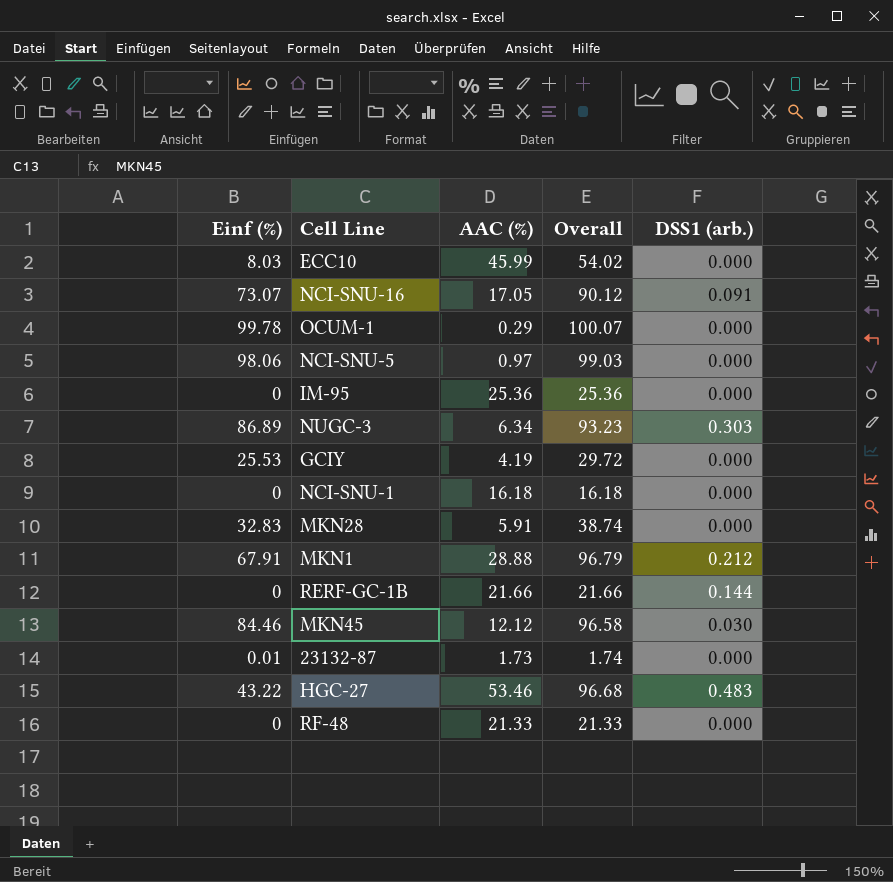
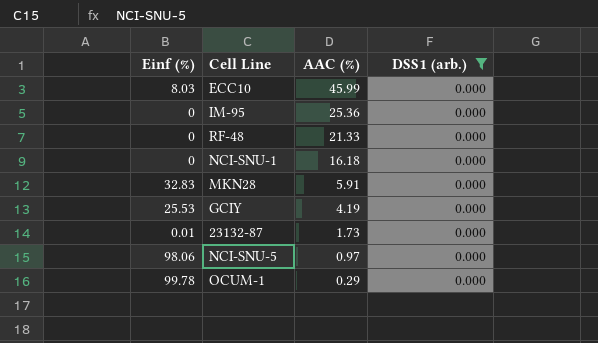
filter: none -> DSS1 (arb.) = 0.000
row order: none -> AAC (%) descending
column Overall | formula: [Einf (%)] + [AAC (%)] -> none

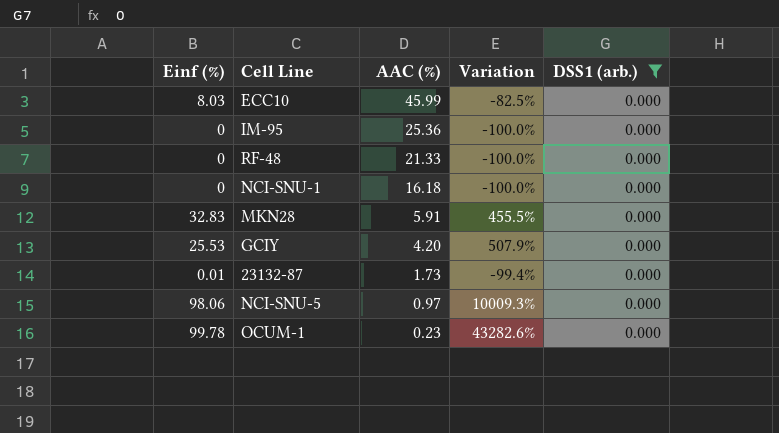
column Variation | formula: none -> ([Einf (%)] - [AAC (%)]) / [AAC (%)]
GCIY | AAC (%): 4.19 -> 4.20
OCUM-1 | AAC (%): 0.29 -> 0.23

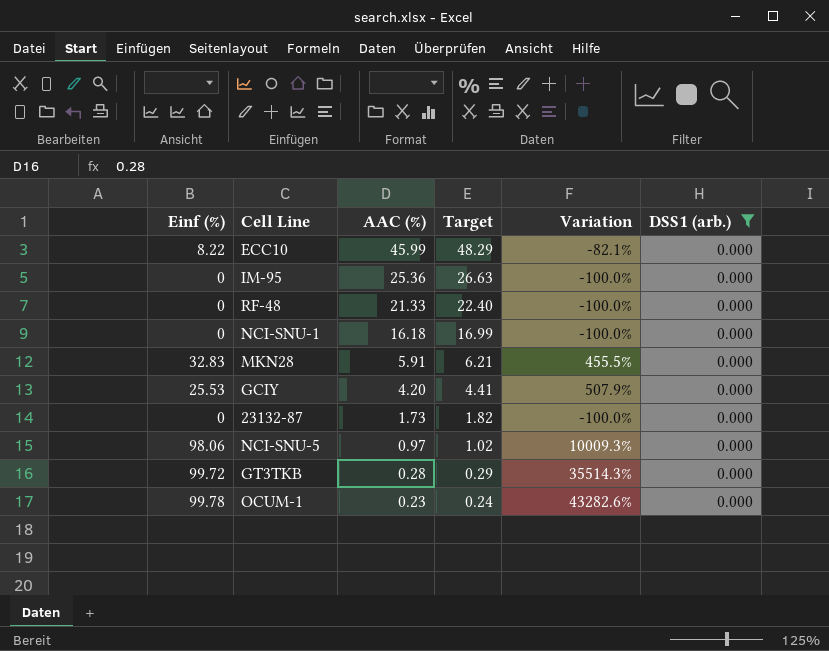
column Target | formula: none -> [AAC (%)] * 1.05
ECC10 | Einf (%): 8.03 -> 8.22
ECC10 | Variation: -82.5% -> -82.1%
23132-87 | Einf (%): 0.01 -> 0
23132-87 | Variation: -99.4% -> -100.0%
row GT3TKB: none -> 99.72 | 0.28 | 0.29 | 35514.3% | 0.000

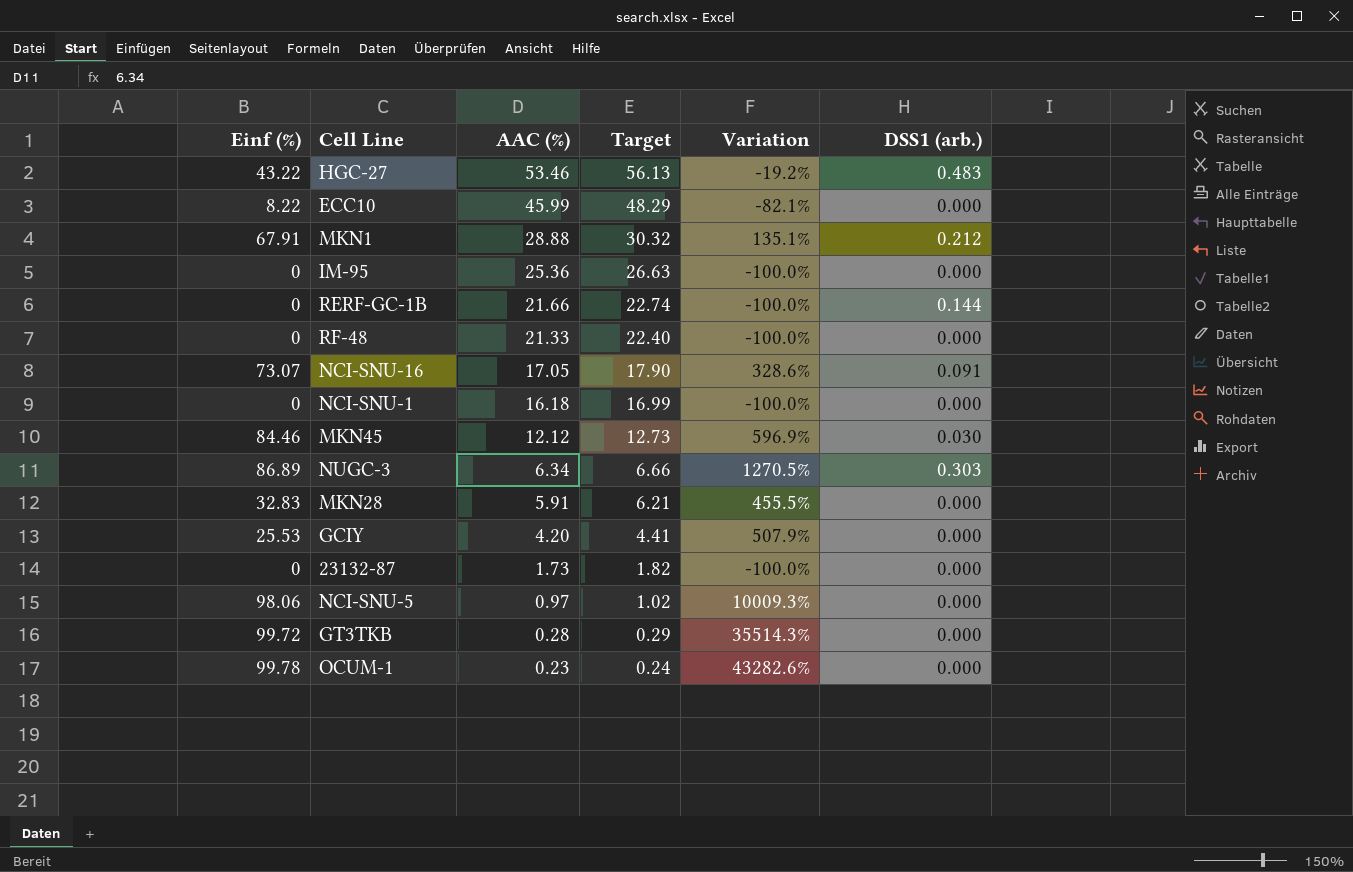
filter: DSS1 (arb.) = 0.000 -> none

